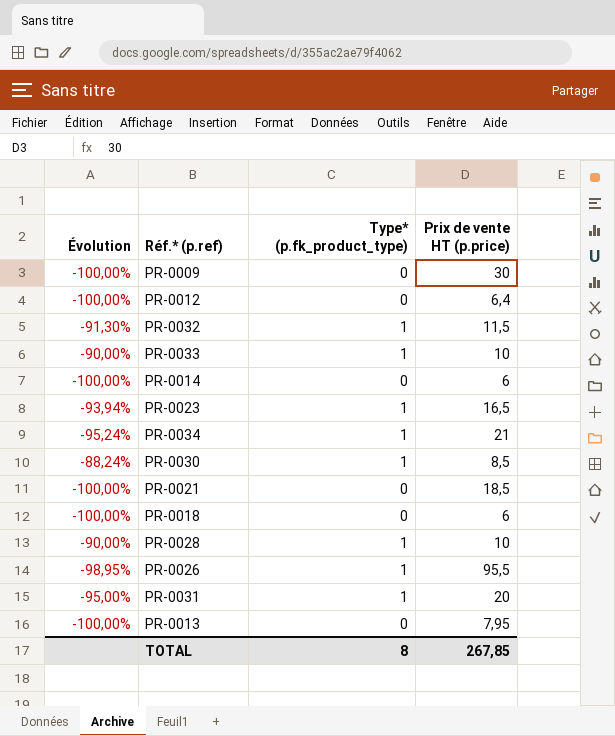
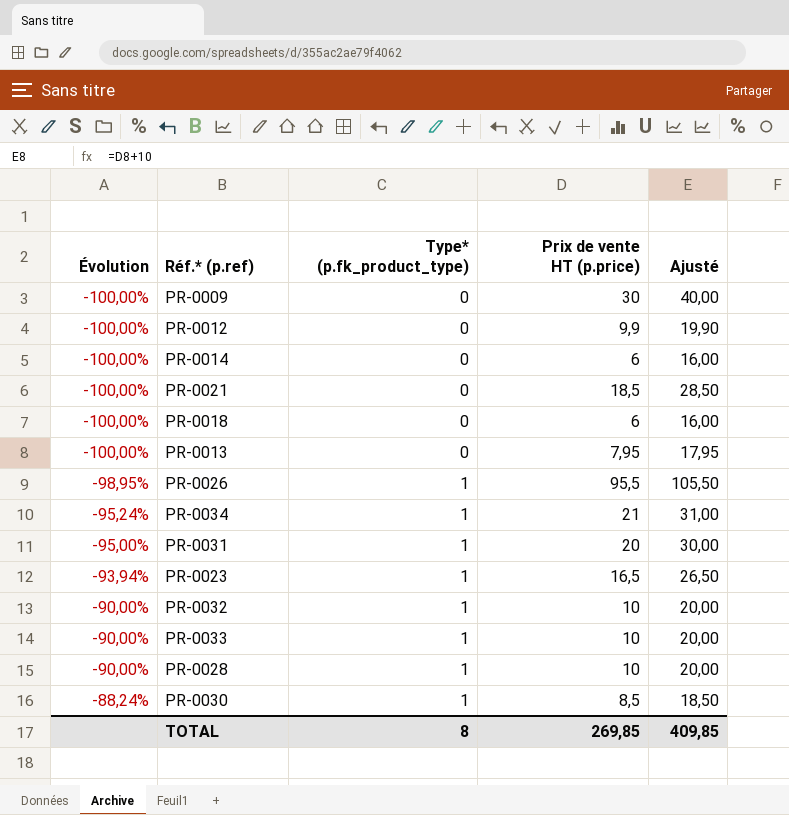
row order: none -> Évolution ascending
column Ajusté | formula: none -> [Prix de vente HT (p.price)] + 10
PR-0012 | Prix de vente HT (p.price): 6,4 -> 9,9
PR-0032 | Évolution: -91,30% -> -90,00%
PR-0032 | Prix de vente HT (p.price): 11,5 -> 10
TOTAL | Prix de vente HT (p.price): 267,85 -> 269,85

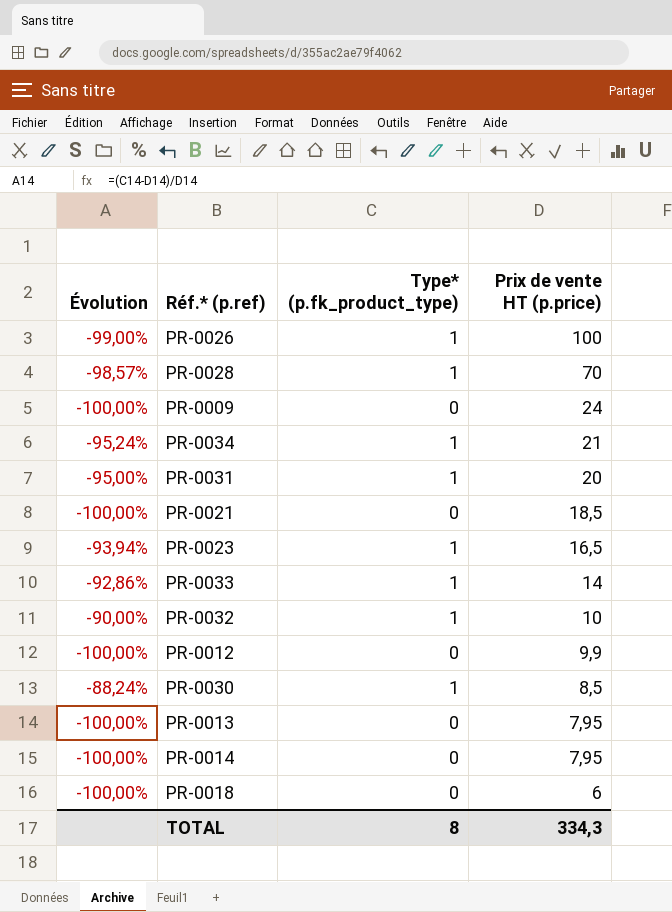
row order: Évolution ascending -> Prix de vente HT (p.price) descending
column Ajusté | formula: [Prix de vente HT (p.price)] + 10 -> none
PR-0026 | Évolution: -98,95% -> -99,00%
PR-0026 | Prix de vente HT (p.price): 95,5 -> 100
PR-0028 | Évolution: -90,00% -> -98,57%
PR-0028 | Prix de vente HT (p.price): 10 -> 70
PR-0009 | Prix de vente HT (p.price): 30 -> 24
PR-0033 | Évolution: -90,00% -> -92,86%
PR-0033 | Prix de vente HT (p.price): 10 -> 14
PR-0014 | Prix de vente HT (p.price): 6 -> 7,95
TOTAL | Prix de vente HT (p.price): 269,85 -> 334,3

